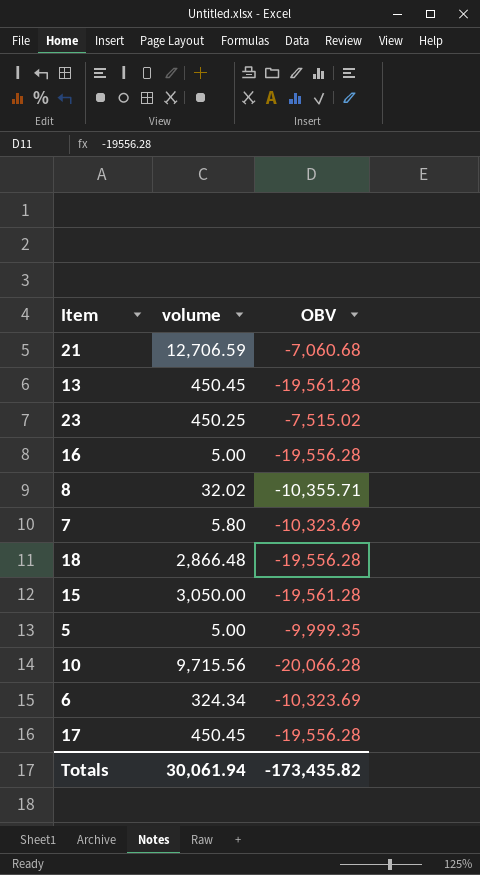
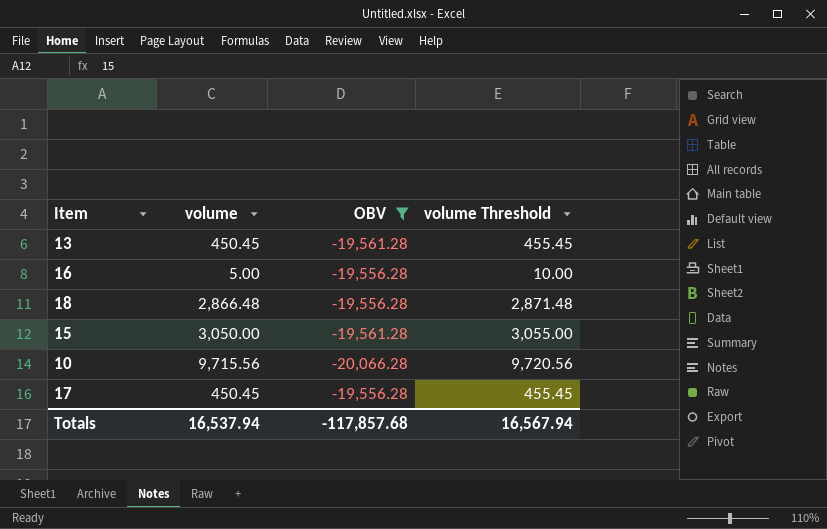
filter: none -> OBV <= -19,556.28
column volume Threshold | formula: none -> [volume] + 5
Totals | volume: 30,061.94 -> 16,537.94
Totals | OBV: -173,435.82 -> -117,857.68

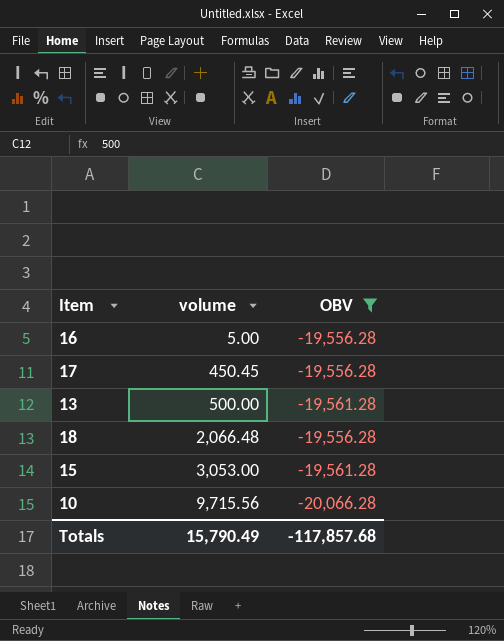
row order: none -> volume ascending
column volume Threshold | formula: [volume] + 5 -> none
13 | volume: 450.45 -> 500.00
18 | volume: 2,866.48 -> 2,066.48
15 | volume: 3,050.00 -> 3,053.00
Totals | volume: 16,537.94 -> 15,790.49

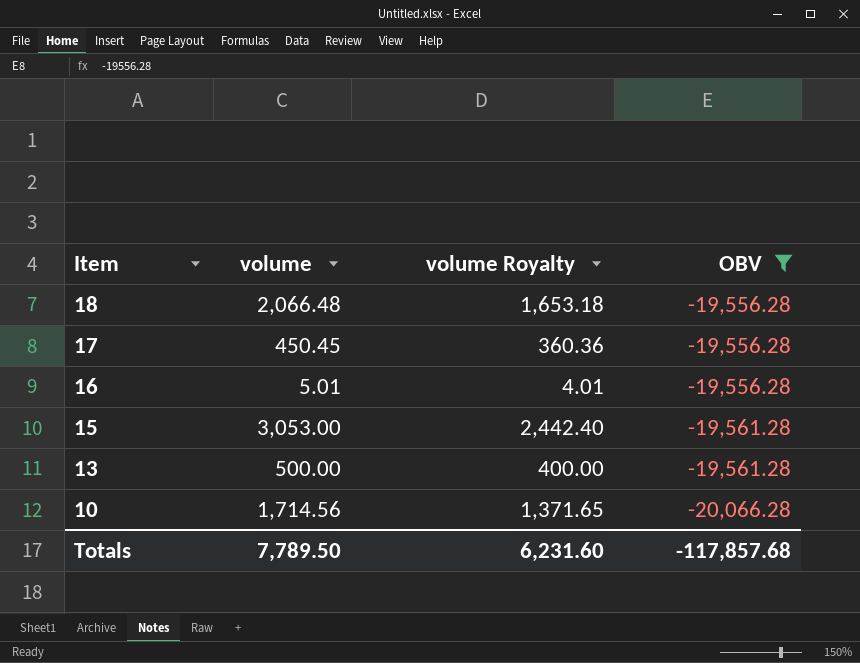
row order: volume ascending -> Item descending
column volume Royalty | formula: none -> [volume] * 0.8
16 | volume: 5.00 -> 5.01
10 | volume: 9,715.56 -> 1,714.56
Totals | volume: 15,790.49 -> 7,789.50

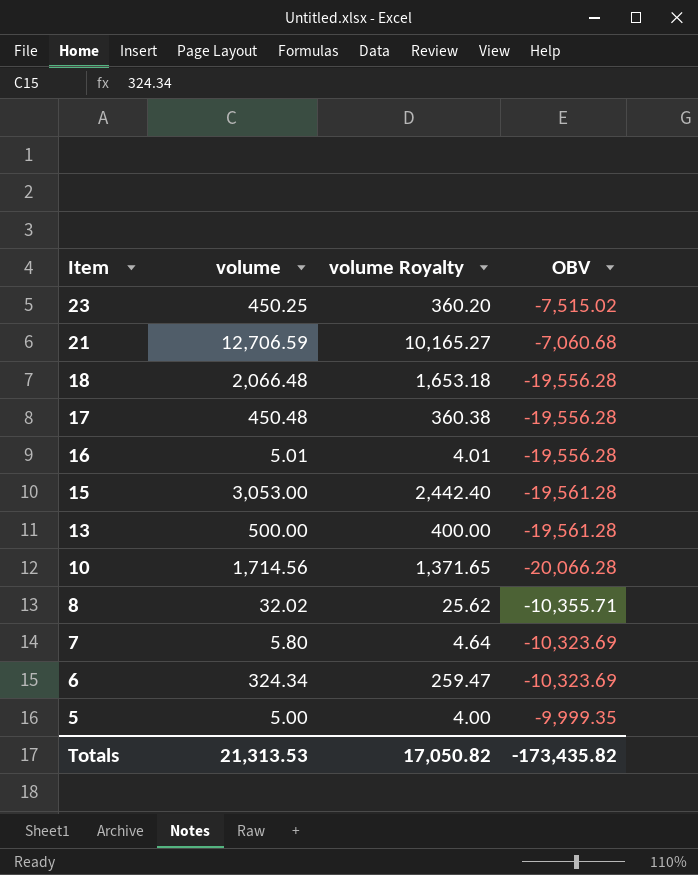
filter: OBV <= -19,556.28 -> none
17 | volume: 450.45 -> 450.48
17 | volume Royalty: 360.36 -> 360.38
Totals | volume: 7,789.50 -> 21,313.53
Totals | volume Royalty: 6,231.60 -> 17,050.82
Totals | OBV: -117,857.68 -> -173,435.82

